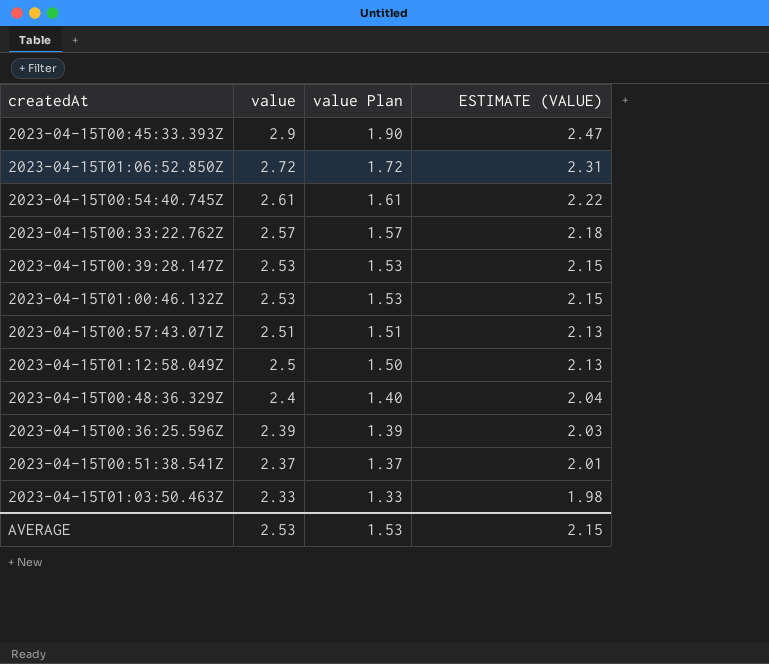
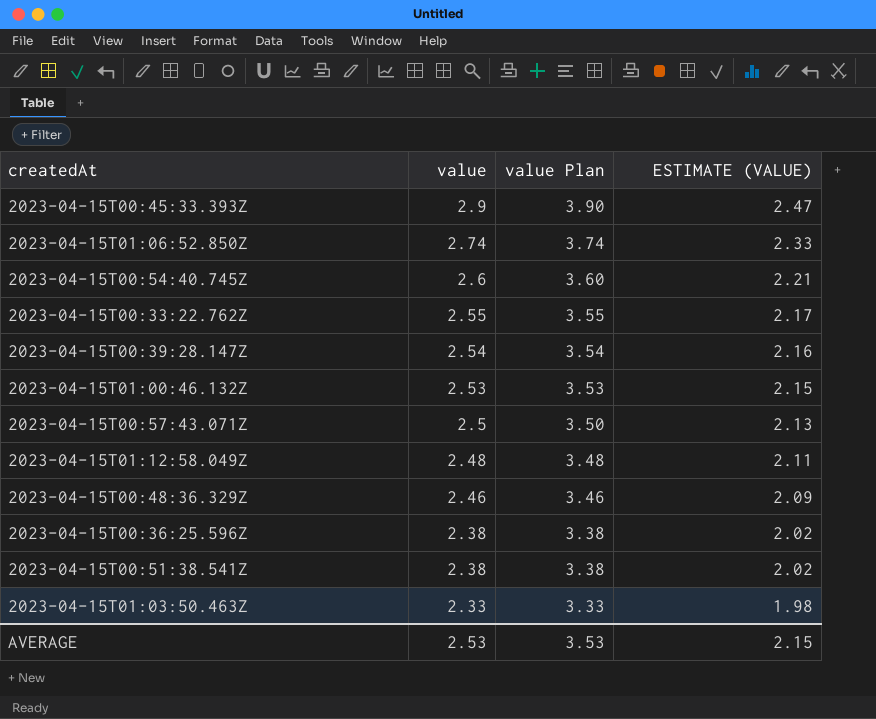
column value Plan | formula: [value] - 1 -> [value] + 1
2023-04-15T01:06:52.850Z | value: 2.72 -> 2.74
2023-04-15T01:06:52.850Z | ESTIMATE (VALUE): 2.31 -> 2.33
2023-04-15T00:54:40.745Z | value: 2.61 -> 2.6
2023-04-15T00:54:40.745Z | ESTIMATE (VALUE): 2.22 -> 2.21
2023-04-15T00:33:22.762Z | value: 2.57 -> 2.55
2023-04-15T00:33:22.762Z | ESTIMATE (VALUE): 2.18 -> 2.17
2023-04-15T00:39:28.147Z | value: 2.53 -> 2.54
2023-04-15T00:39:28.147Z | ESTIMATE (VALUE): 2.15 -> 2.16
2023-04-15T00:57:43.071Z | value: 2.51 -> 2.5
2023-04-15T01:12:58.049Z | value: 2.5 -> 2.48
2023-04-15T01:12:58.049Z | ESTIMATE (VALUE): 2.13 -> 2.11
2023-04-15T00:48:36.329Z | value: 2.4 -> 2.46
2023-04-15T00:48:36.329Z | ESTIMATE (VALUE): 2.04 -> 2.09
2023-04-15T00:36:25.596Z | value: 2.39 -> 2.38
2023-04-15T00:36:25.596Z | ESTIMATE (VALUE): 2.03 -> 2.02
2023-04-15T00:51:38.541Z | value: 2.37 -> 2.38
2023-04-15T00:51:38.541Z | ESTIMATE (VALUE): 2.01 -> 2.02
AVERAGE | value Plan: 1.53 -> 3.53

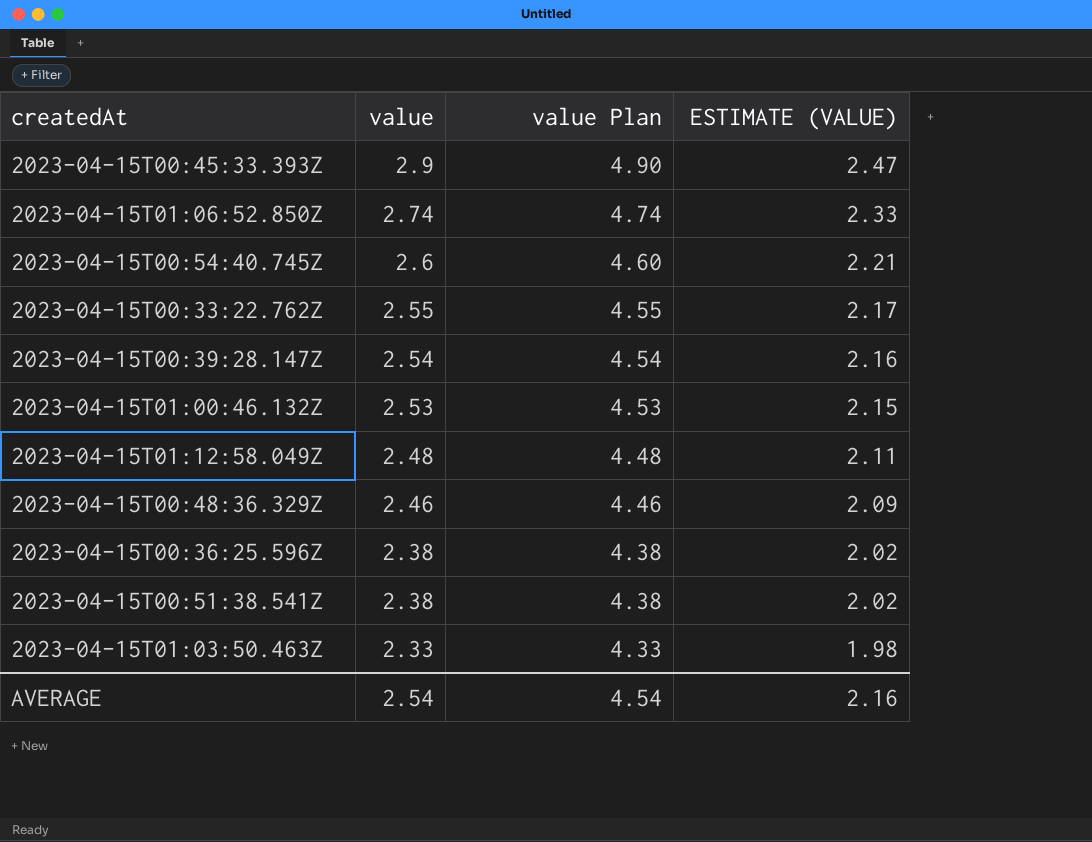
column value Plan | formula: [value] + 1 -> [value] + 2
row 2023-04-15T00:57:43.071Z: 2.5 | 3.50 | 2.13 -> none
AVERAGE | value: 2.53 -> 2.54
AVERAGE | value Plan: 3.53 -> 4.54
AVERAGE | ESTIMATE (VALUE): 2.15 -> 2.16

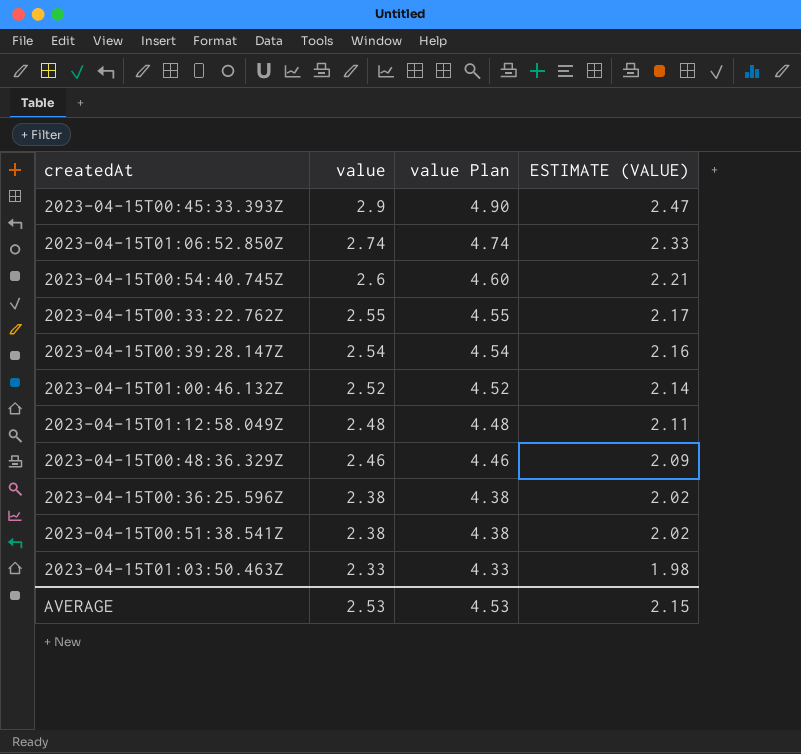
2023-04-15T01:00:46.132Z | value: 2.53 -> 2.52
2023-04-15T01:00:46.132Z | value Plan: 4.53 -> 4.52
2023-04-15T01:00:46.132Z | ESTIMATE (VALUE): 2.15 -> 2.14
AVERAGE | value: 2.54 -> 2.53
AVERAGE | value Plan: 4.54 -> 4.53
AVERAGE | ESTIMATE (VALUE): 2.16 -> 2.15

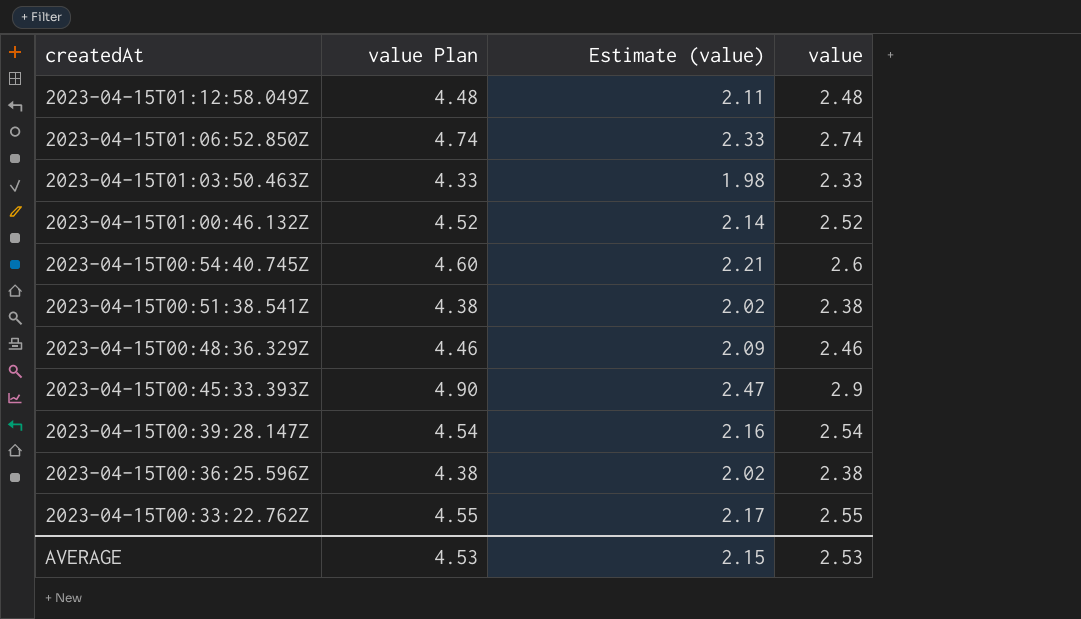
row order: value descending -> createdAt descending
column name: ESTIMATE (VALUE) -> Estimate (value)
column value | position: 2 -> 4

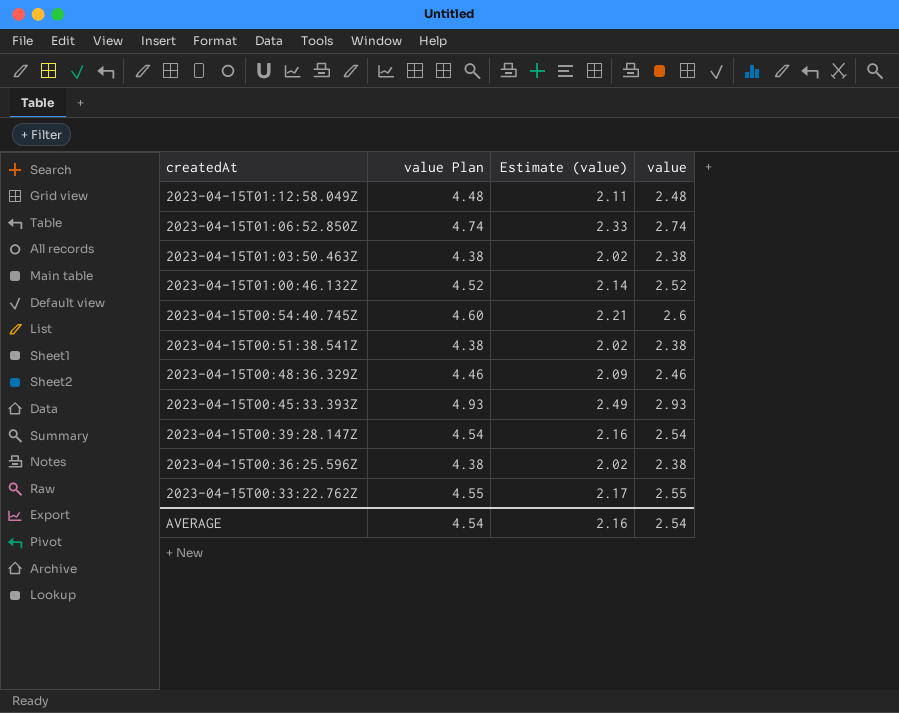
2023-04-15T01:03:50.463Z | value Plan: 4.33 -> 4.38
2023-04-15T01:03:50.463Z | Estimate (value): 1.98 -> 2.02
2023-04-15T01:03:50.463Z | value: 2.33 -> 2.38
2023-04-15T00:45:33.393Z | value Plan: 4.90 -> 4.93
2023-04-15T00:45:33.393Z | Estimate (value): 2.47 -> 2.49
2023-04-15T00:45:33.393Z | value: 2.9 -> 2.93
AVERAGE | value Plan: 4.53 -> 4.54
AVERAGE | Estimate (value): 2.15 -> 2.16
AVERAGE | value: 2.53 -> 2.54

